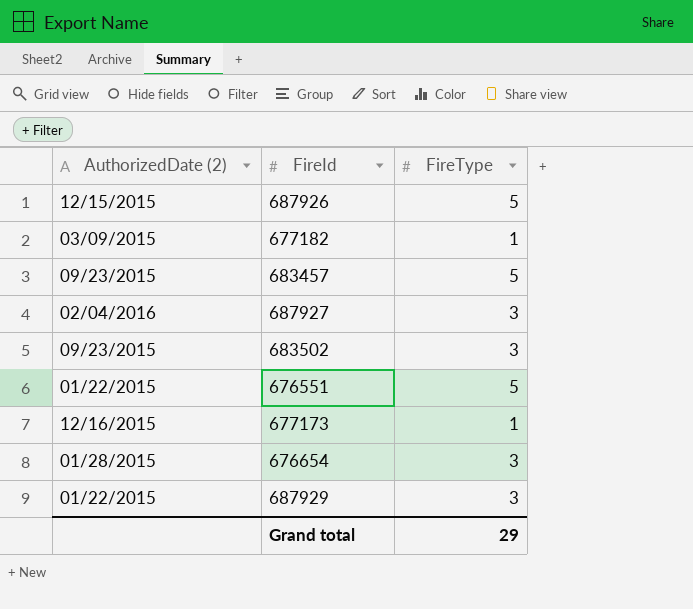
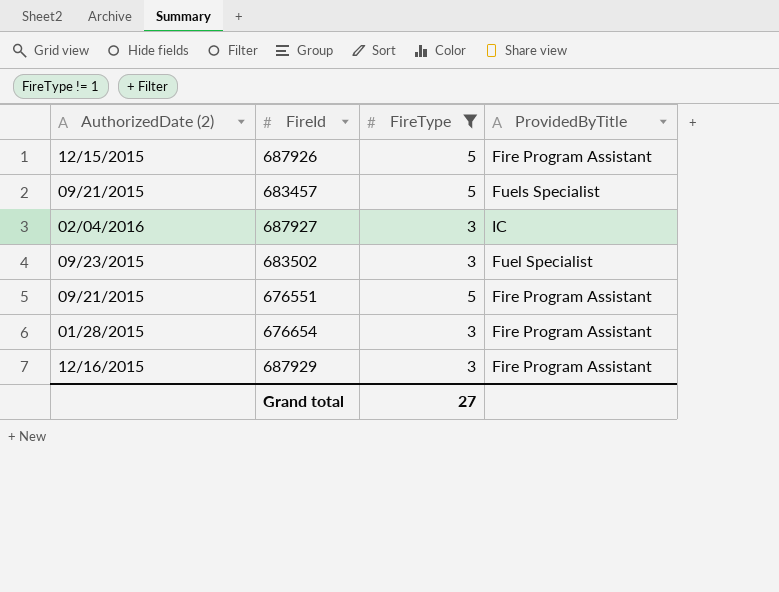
filter: none -> FireType != 1
column ProvidedByTitle | position: none -> 4
683457 | AuthorizedDate (2): 09/23/2015 -> 09/21/2015
676551 | AuthorizedDate (2): 01/22/2015 -> 09/21/2015
687929 | AuthorizedDate (2): 01/22/2015 -> 12/16/2015
Grand total | FireType: 29 -> 27

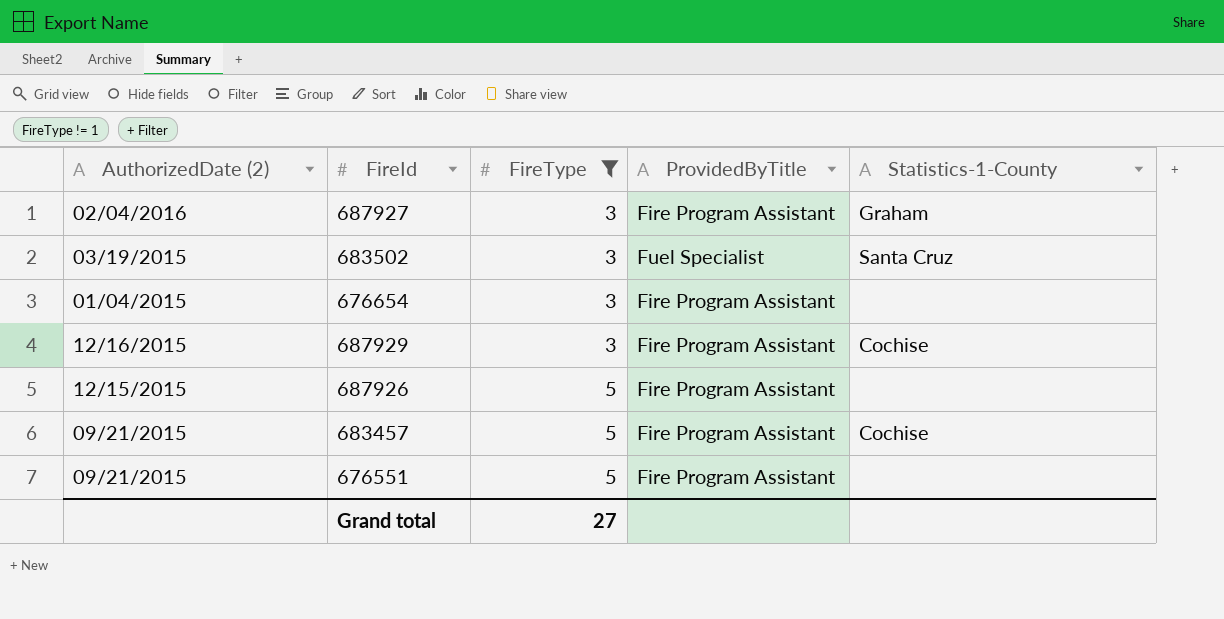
row order: none -> FireType ascending
column Statistics-1-County | position: none -> 5
687927 | ProvidedByTitle: IC -> Fire Program Assistant
683502 | AuthorizedDate (2): 09/23/2015 -> 03/19/2015
676654 | AuthorizedDate (2): 01/28/2015 -> 01/04/2015
683457 | ProvidedByTitle: Fuels Specialist -> Fire Program Assistant

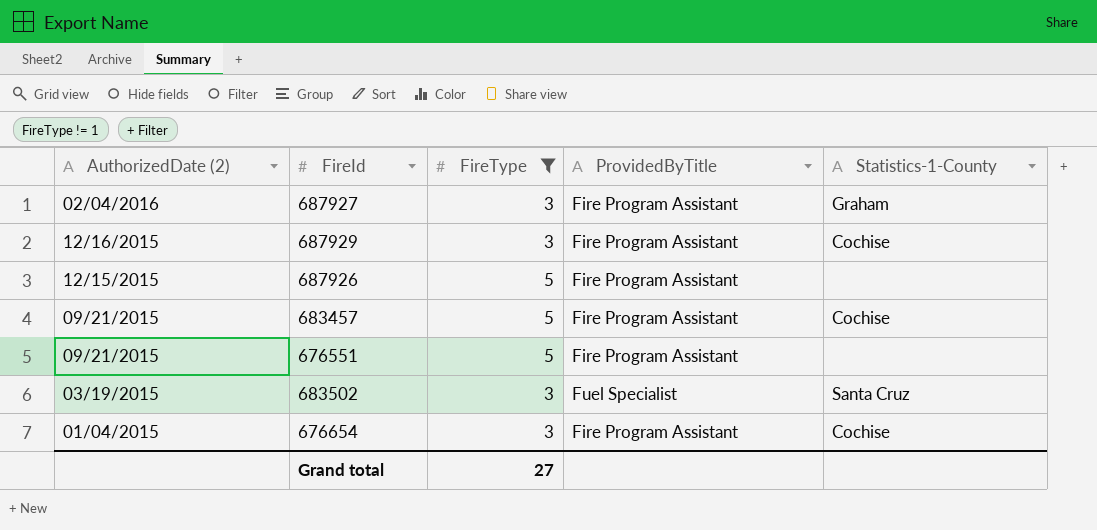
row order: FireType ascending -> AuthorizedDate (2) descending
676654 | Statistics-1-County: none -> Cochise

